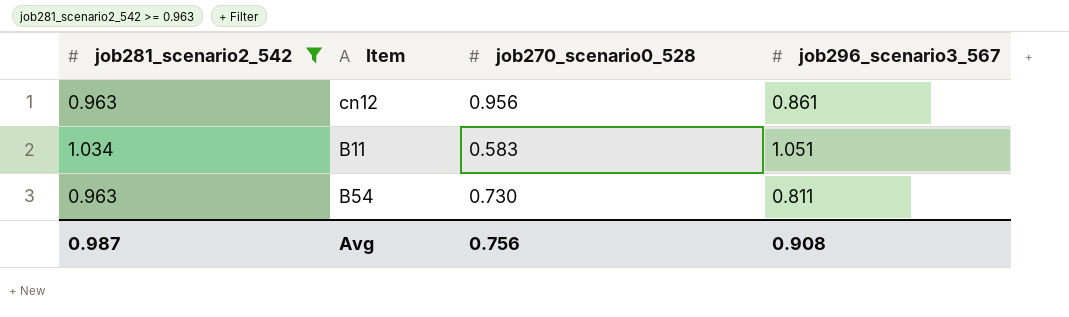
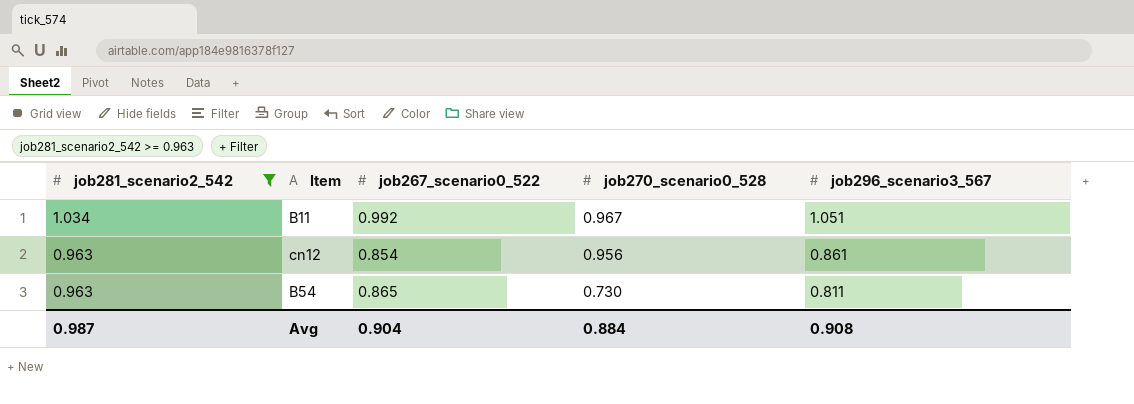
row order: none -> job281_scenario2_542 descending
column job267_scenario0_522 | position: none -> 3
B11 | job270_scenario0_528: 0.583 -> 0.967
Avg | job270_scenario0_528: 0.756 -> 0.884

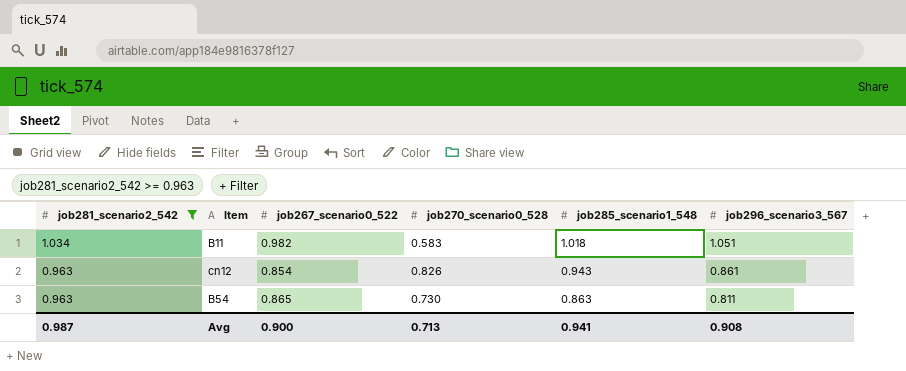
column job285_scenario1_548 | position: none -> 5
B11 | job267_scenario0_522: 0.992 -> 0.982
B11 | job270_scenario0_528: 0.967 -> 0.583
cn12 | job270_scenario0_528: 0.956 -> 0.826
Avg | job267_scenario0_522: 0.904 -> 0.900
Avg | job270_scenario0_528: 0.884 -> 0.713

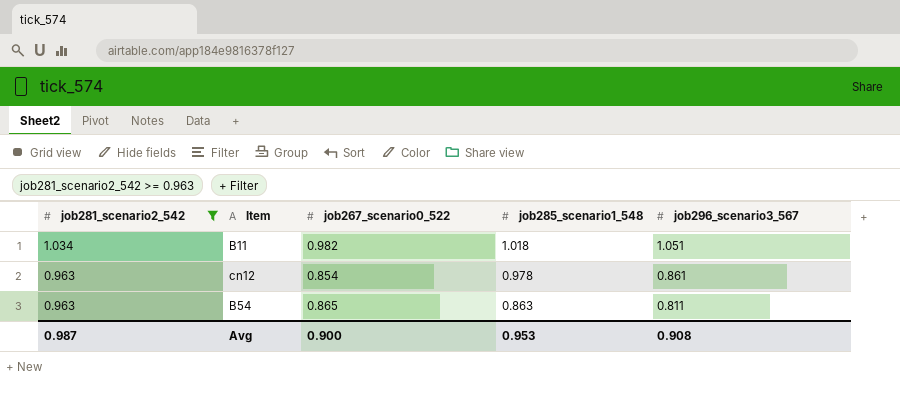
column job270_scenario0_528 | position: 4 -> none
cn12 | job285_scenario1_548: 0.943 -> 0.978
Avg | job285_scenario1_548: 0.941 -> 0.953

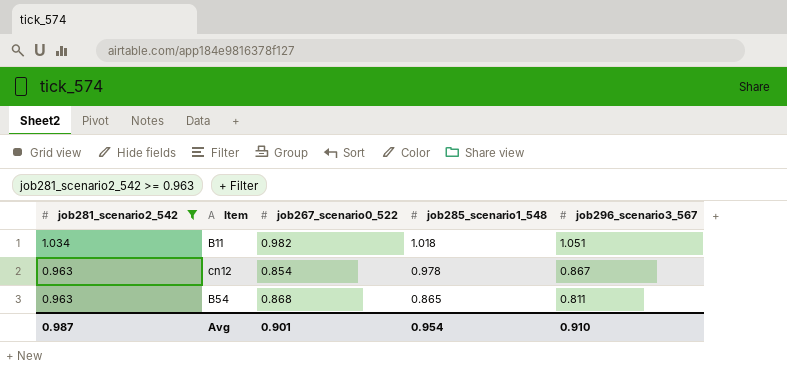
cn12 | job296_scenario3_567: 0.861 -> 0.867
B54 | job267_scenario0_522: 0.865 -> 0.868
B54 | job285_scenario1_548: 0.863 -> 0.865
Avg | job267_scenario0_522: 0.900 -> 0.901
Avg | job285_scenario1_548: 0.953 -> 0.954
Avg | job296_scenario3_567: 0.908 -> 0.910

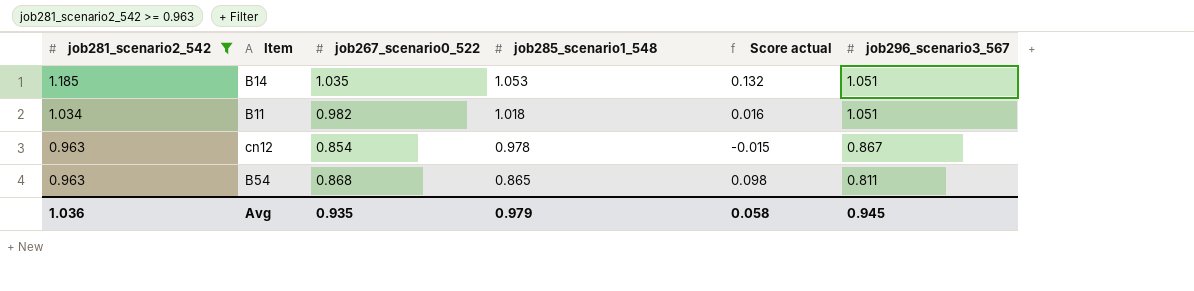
column Score actual | formula: none -> [job281_scenario2_542] - [job285_scenario1_548]
row B14: none -> 1.185 | 1.035 | 1.053 | 0.132 | 1.051
Avg | job281_scenario2_542: 0.987 -> 1.036
Avg | job267_scenario0_522: 0.901 -> 0.935
Avg | job285_scenario1_548: 0.954 -> 0.979
Avg | job296_scenario3_567: 0.910 -> 0.945

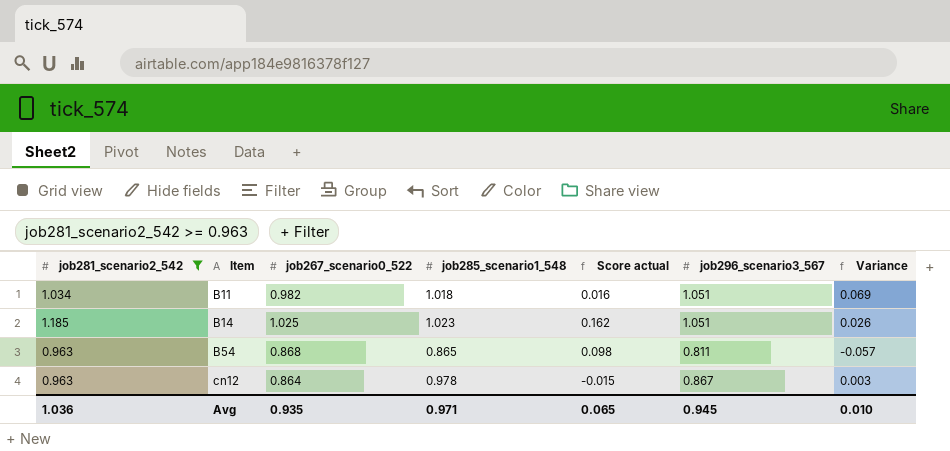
row order: job281_scenario2_542 descending -> Item ascending
column Variance | formula: none -> [job296_scenario3_567] - [job267_scenario0_522]
B14 | job267_scenario0_522: 1.035 -> 1.025
B14 | job285_scenario1_548: 1.053 -> 1.023
B14 | Score actual: 0.132 -> 0.162
cn12 | job267_scenario0_522: 0.854 -> 0.864
Avg | job285_scenario1_548: 0.979 -> 0.971
Avg | Score actual: 0.058 -> 0.065

